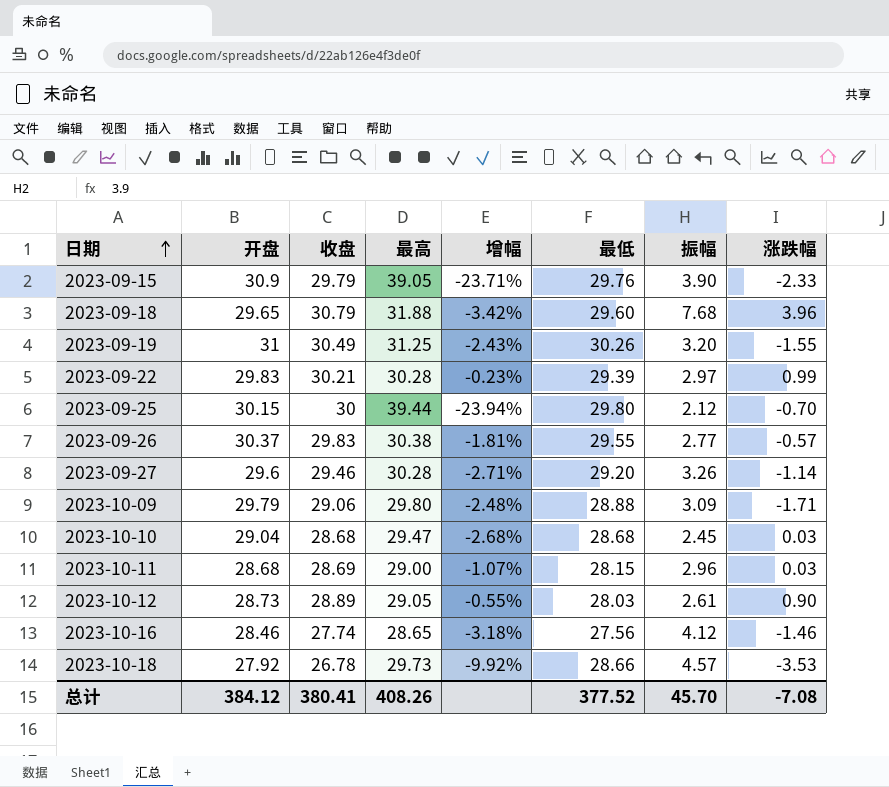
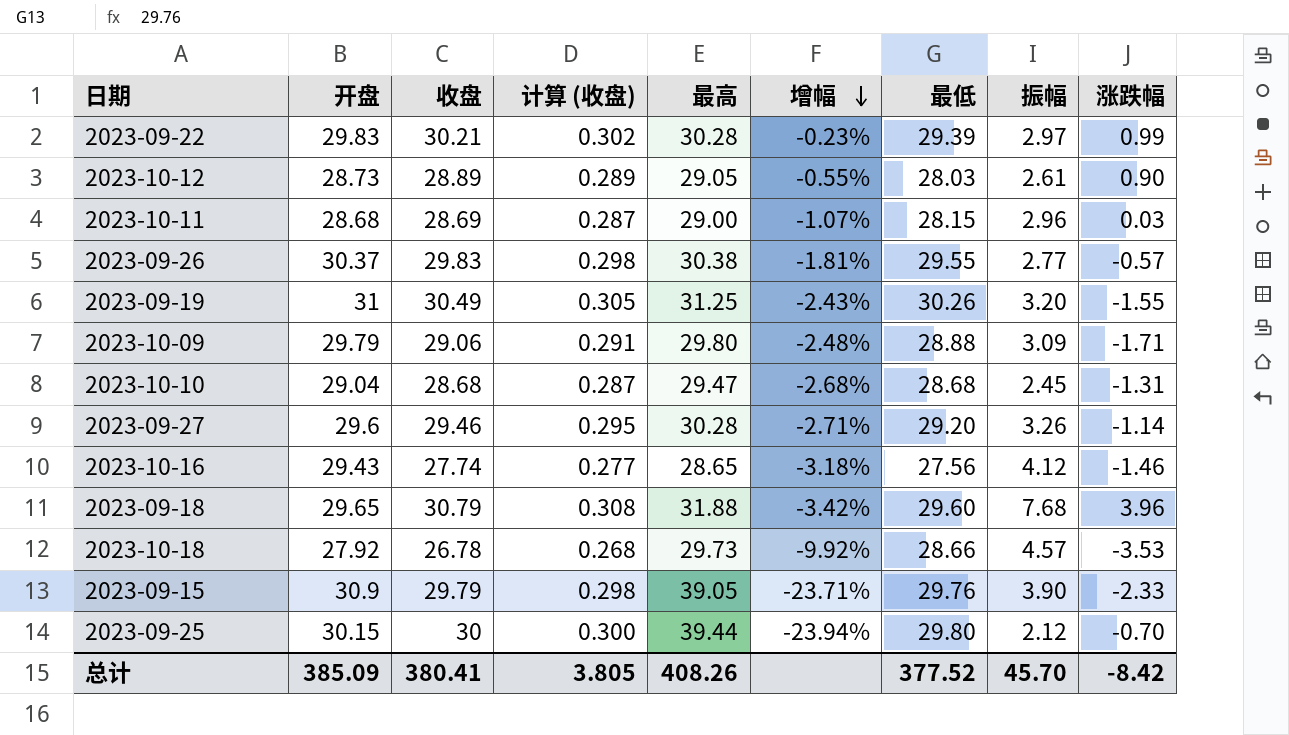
row order: 日期 ascending -> 增幅 descending
column 计算 (收盘) | formula: none -> [收盘] * 0.01
2023-10-10 | 涨跌幅: 0.03 -> -1.31
2023-10-16 | 开盘: 28.46 -> 29.43
总计 | 开盘: 384.12 -> 385.09
总计 | 涨跌幅: -7.08 -> -8.42

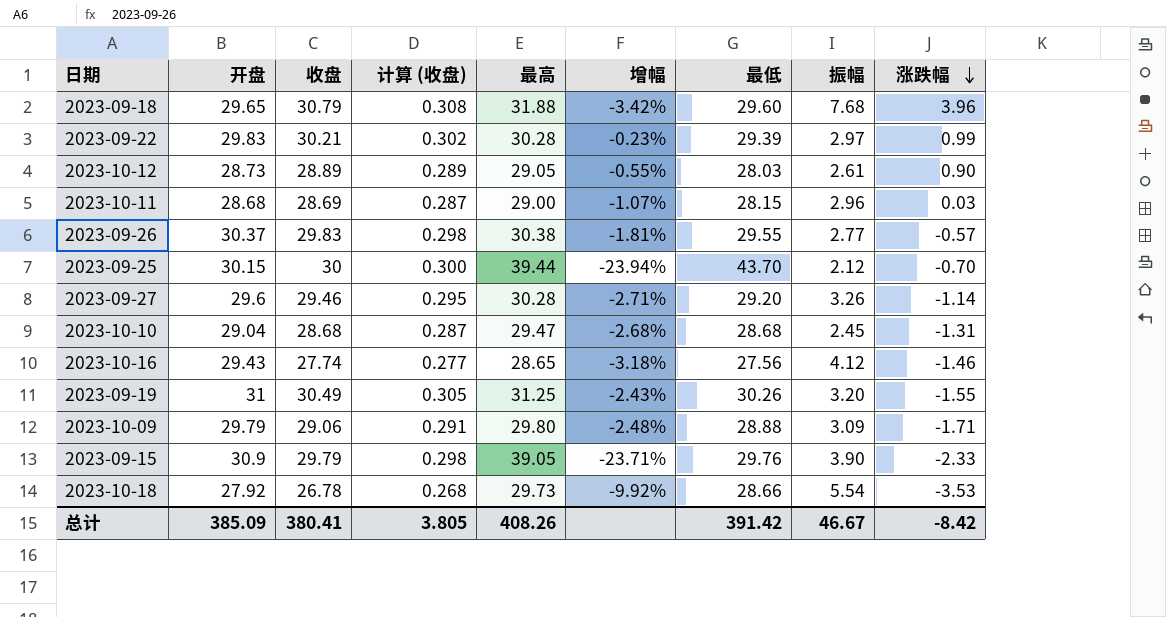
row order: 增幅 descending -> 涨跌幅 descending
2023-09-25 | 最低: 29.80 -> 43.70
2023-10-18 | 振幅: 4.57 -> 5.54
总计 | 最低: 377.52 -> 391.42
总计 | 振幅: 45.70 -> 46.67

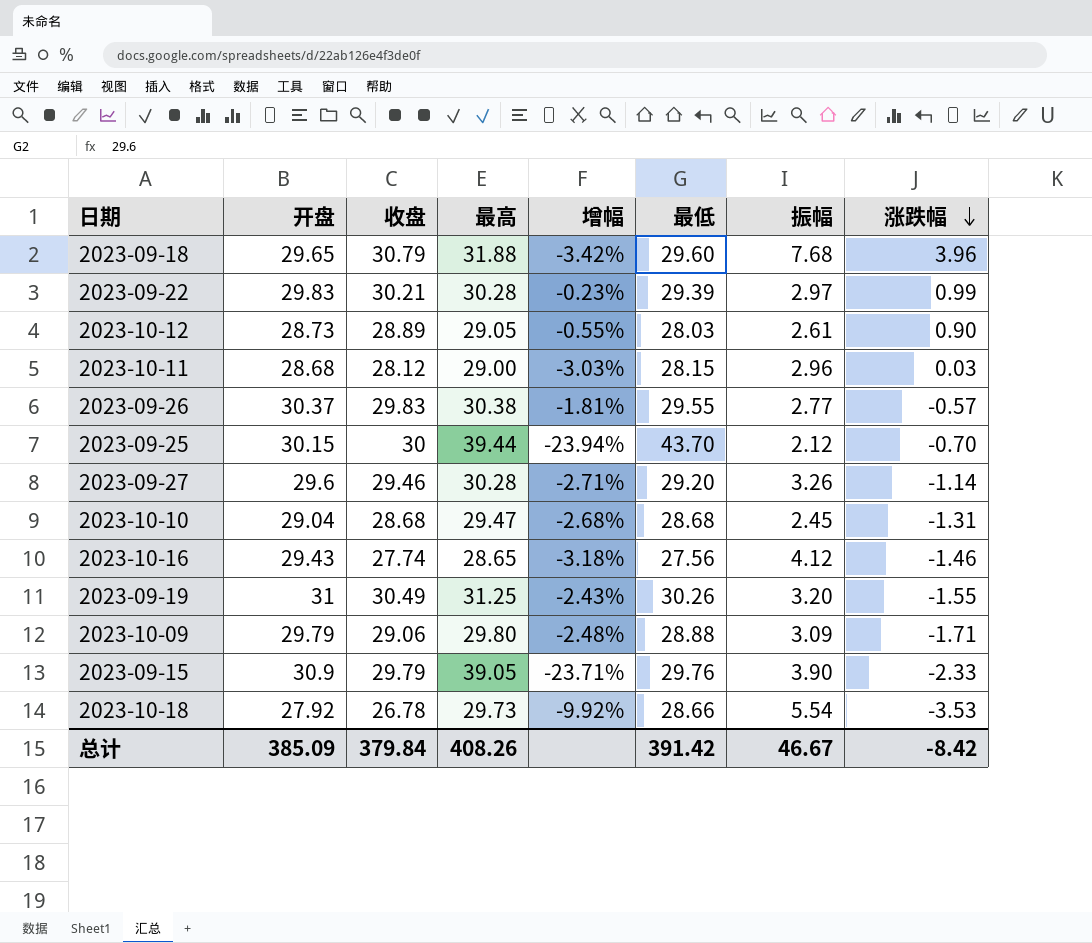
column 计算 (收盘) | formula: [收盘] * 0.01 -> none
2023-10-11 | 收盘: 28.69 -> 28.12
2023-10-11 | 增幅: -1.07% -> -3.03%
总计 | 收盘: 380.41 -> 379.84

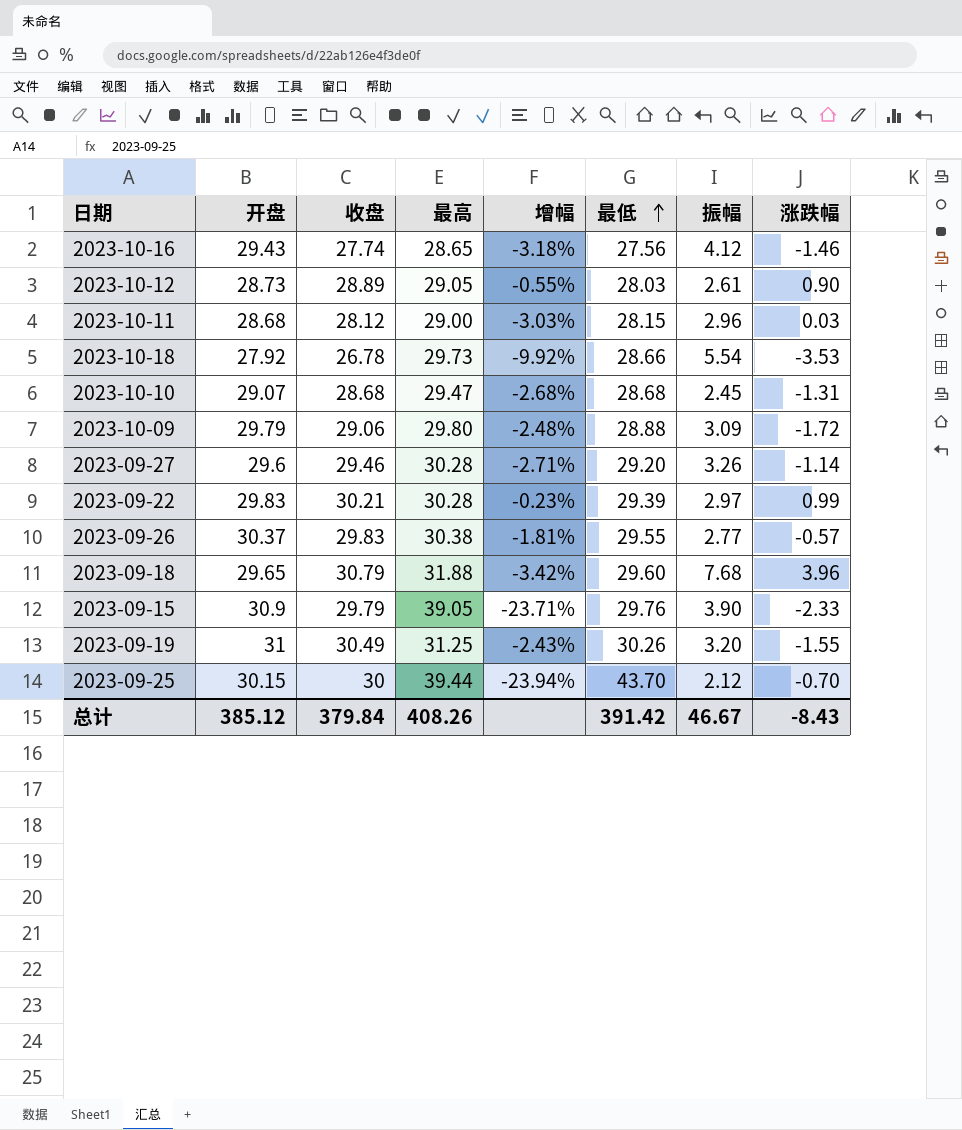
row order: 涨跌幅 descending -> 最低 ascending
2023-10-10 | 开盘: 29.04 -> 29.07
2023-10-09 | 涨跌幅: -1.71 -> -1.72
总计 | 开盘: 385.09 -> 385.12
总计 | 涨跌幅: -8.42 -> -8.43

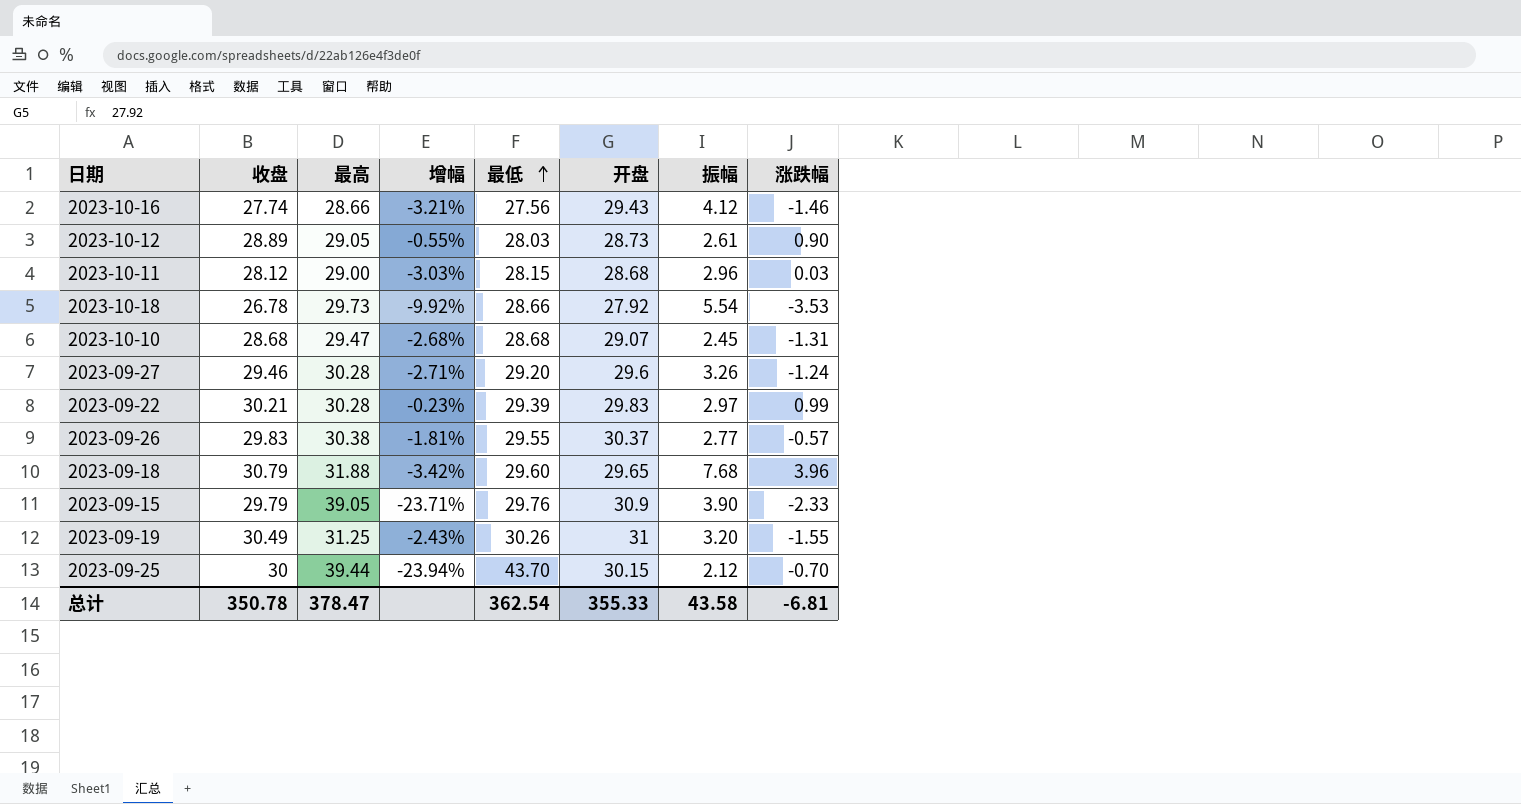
column 开盘 | position: 2 -> 6
row 2023-10-09: 29.79 | 29.06 | 29.80 | -2.48% | 28.88 | 3.09 | -1.72 -> none
2023-10-16 | 最高: 28.65 -> 28.66
2023-10-16 | 增幅: -3.18% -> -3.21%
2023-09-27 | 涨跌幅: -1.14 -> -1.24
总计 | 收盘: 379.84 -> 350.78
总计 | 最高: 408.26 -> 378.47
总计 | 最低: 391.42 -> 362.54
总计 | 开盘: 385.12 -> 355.33
总计 | 振幅: 46.67 -> 43.58
总计 | 涨跌幅: -8.43 -> -6.81

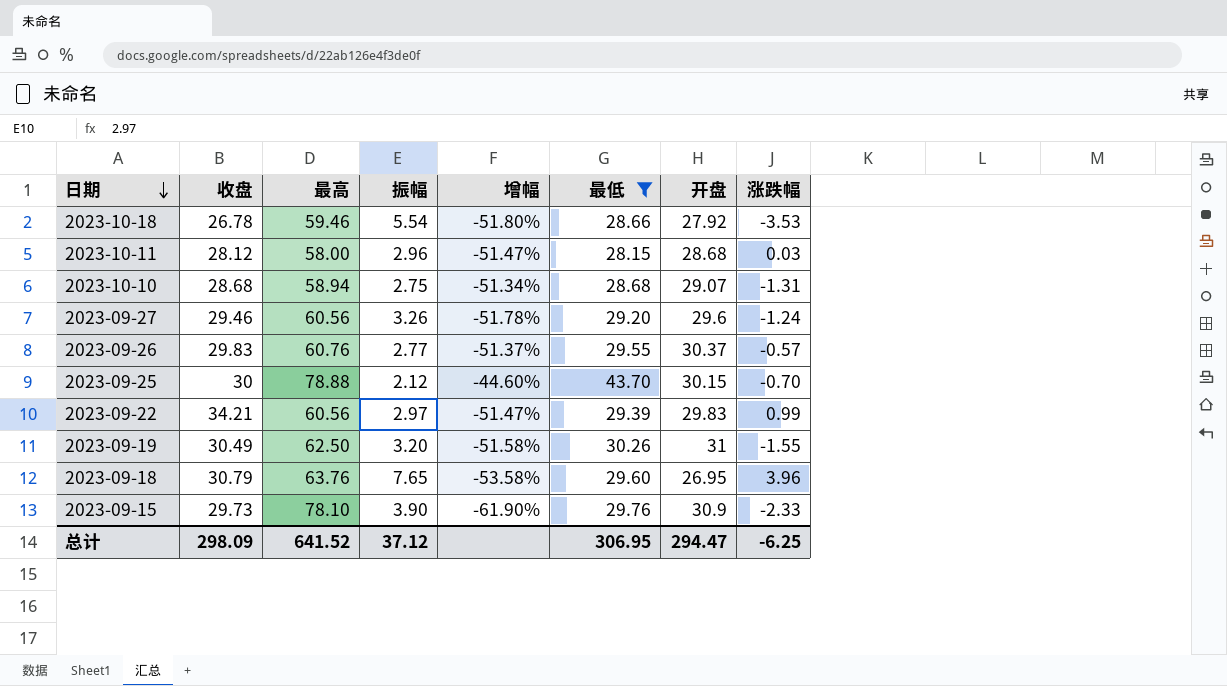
filter: none -> 最低 >= 28.15
row order: 最低 ascending -> 日期 descending
column 振幅 | position: 7 -> 4
column 增幅 | formula: ([收盘] - [最高]) / [最高] -> ([最低] - [最高]) / [最高]
2023-10-18 | 最高: 29.73 -> 59.46
2023-10-11 | 最高: 29.00 -> 58.00
2023-10-10 | 最高: 29.47 -> 58.94
2023-10-10 | 振幅: 2.45 -> 2.75
2023-09-27 | 最高: 30.28 -> 60.56
2023-09-26 | 最高: 30.38 -> 60.76
2023-09-25 | 最高: 39.44 -> 78.88
2023-09-22 | 收盘: 30.21 -> 34.21
2023-09-22 | 最高: 30.28 -> 60.56
2023-09-19 | 最高: 31.25 -> 62.50
2023-09-18 | 最高: 31.88 -> 63.76
2023-09-18 | 振幅: 7.68 -> 7.65
2023-09-18 | 开盘: 29.65 -> 26.95
2023-09-15 | 收盘: 29.79 -> 29.73
2023-09-15 | 最高: 39.05 -> 78.10
总计 | 收盘: 350.78 -> 298.09
总计 | 最高: 378.47 -> 641.52
总计 | 振幅: 43.58 -> 37.12
总计 | 最低: 362.54 -> 306.95
总计 | 开盘: 355.33 -> 294.47
总计 | 涨跌幅: -6.81 -> -6.25

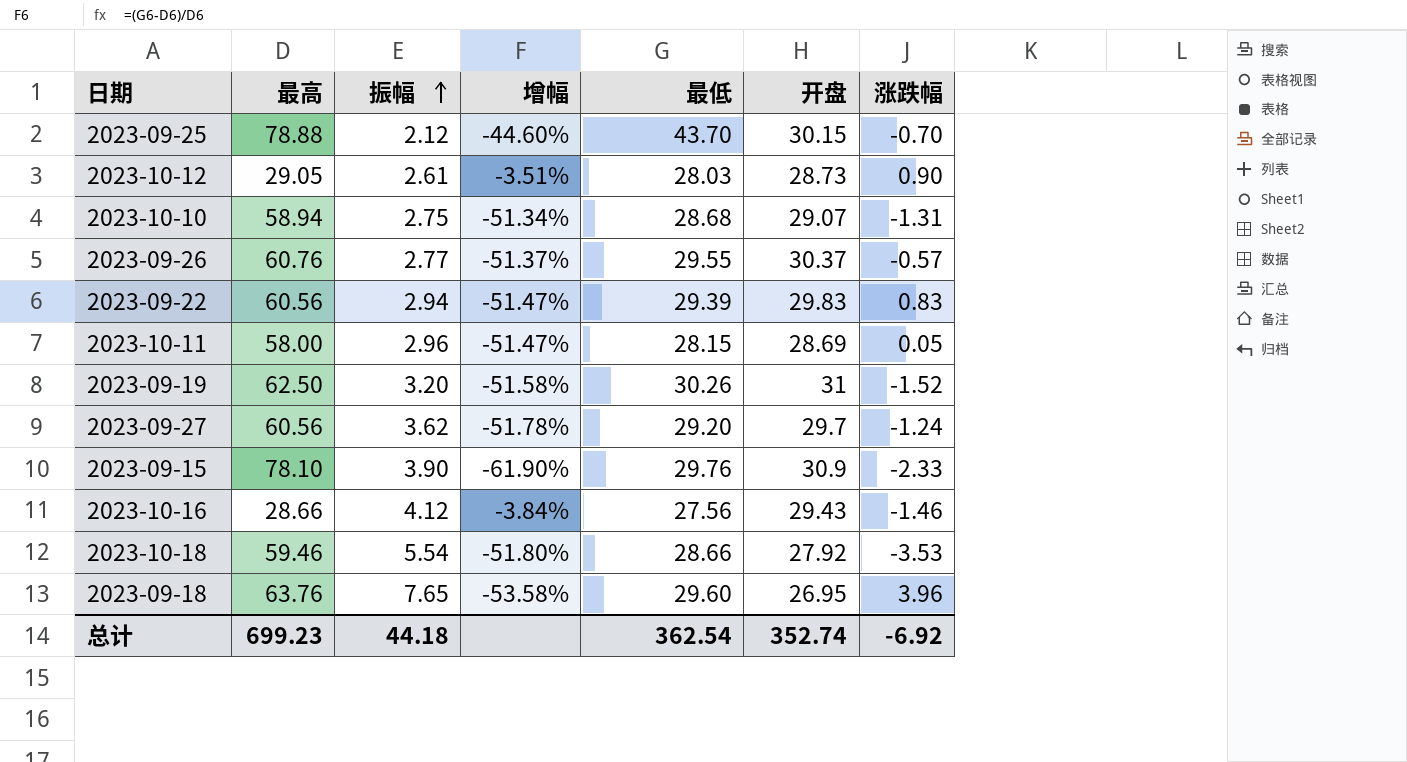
filter: 最低 >= 28.15 -> none
row order: 日期 descending -> 振幅 ascending
column 收盘 | position: 2 -> none
2023-09-22 | 振幅: 2.97 -> 2.94
2023-09-22 | 涨跌幅: 0.99 -> 0.83
2023-10-11 | 开盘: 28.68 -> 28.69
2023-10-11 | 涨跌幅: 0.03 -> 0.05
2023-09-19 | 涨跌幅: -1.55 -> -1.52
2023-09-27 | 振幅: 3.26 -> 3.62
2023-09-27 | 开盘: 29.6 -> 29.7
总计 | 最高: 641.52 -> 699.23
总计 | 振幅: 37.12 -> 44.18
总计 | 最低: 306.95 -> 362.54
总计 | 开盘: 294.47 -> 352.74
总计 | 涨跌幅: -6.25 -> -6.92

